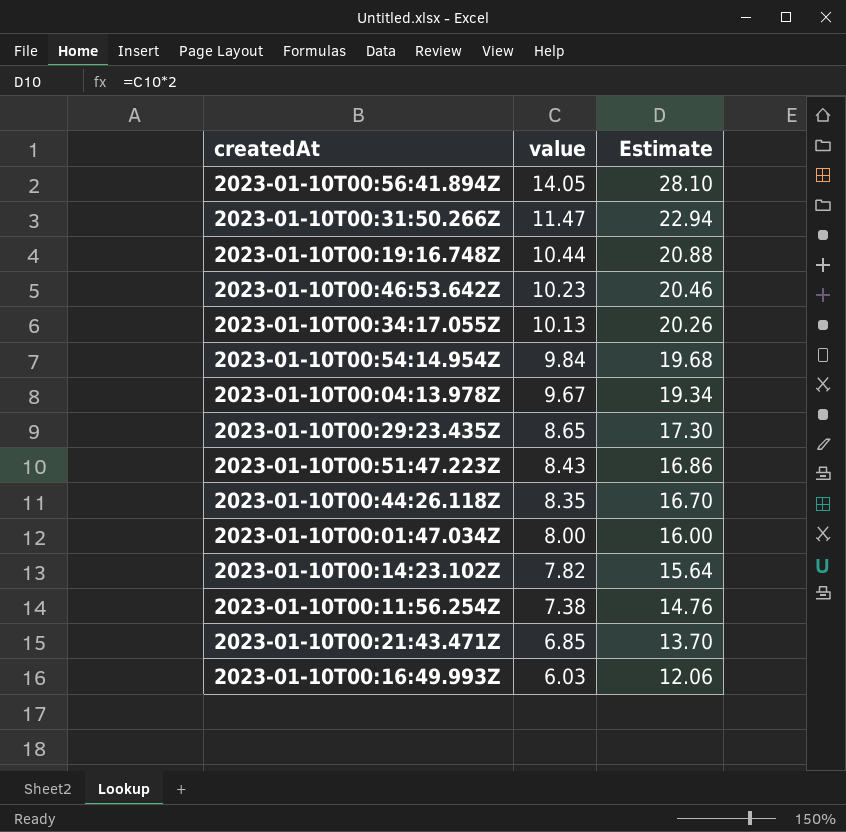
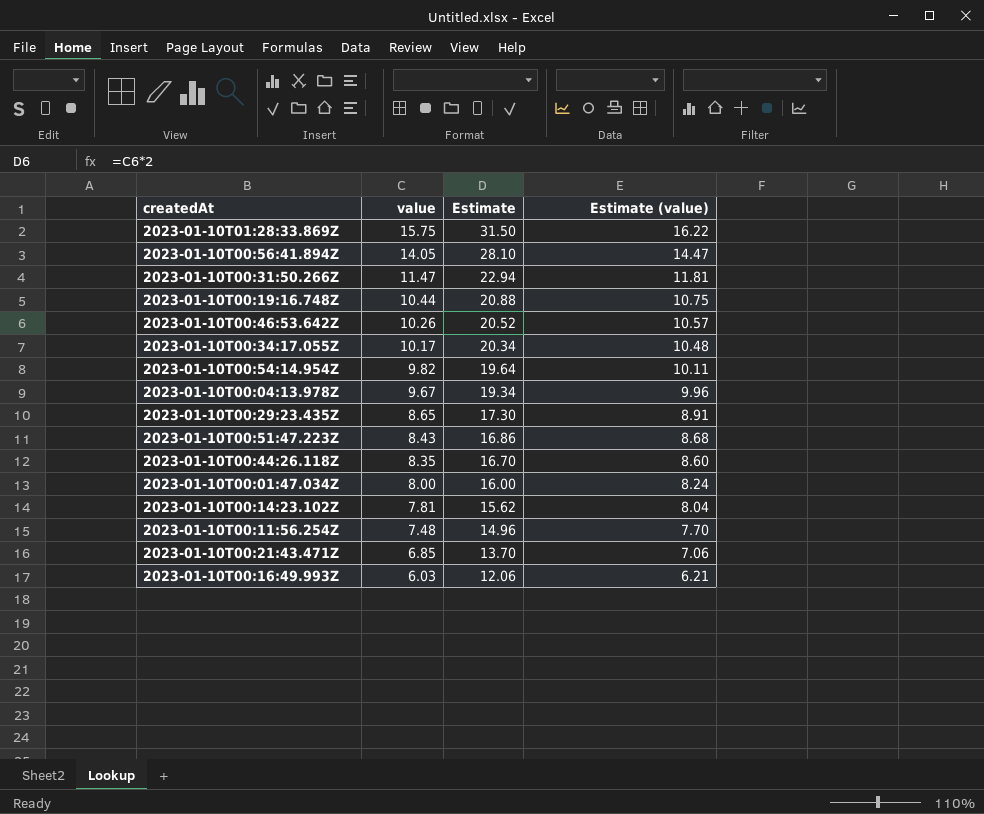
column Estimate (value) | formula: none -> [value] * 1.03
row 2023-01-10T01:28:33.869Z: none -> 15.75 | 31.50 | 16.22
2023-01-10T00:46:53.642Z | value: 10.23 -> 10.26
2023-01-10T00:46:53.642Z | Estimate: 20.46 -> 20.52
2023-01-10T00:34:17.055Z | value: 10.13 -> 10.17
2023-01-10T00:34:17.055Z | Estimate: 20.26 -> 20.34
2023-01-10T00:54:14.954Z | value: 9.84 -> 9.82
2023-01-10T00:54:14.954Z | Estimate: 19.68 -> 19.64
2023-01-10T00:14:23.102Z | value: 7.82 -> 7.81
2023-01-10T00:14:23.102Z | Estimate: 15.64 -> 15.62
2023-01-10T00:11:56.254Z | value: 7.38 -> 7.48
2023-01-10T00:11:56.254Z | Estimate: 14.76 -> 14.96

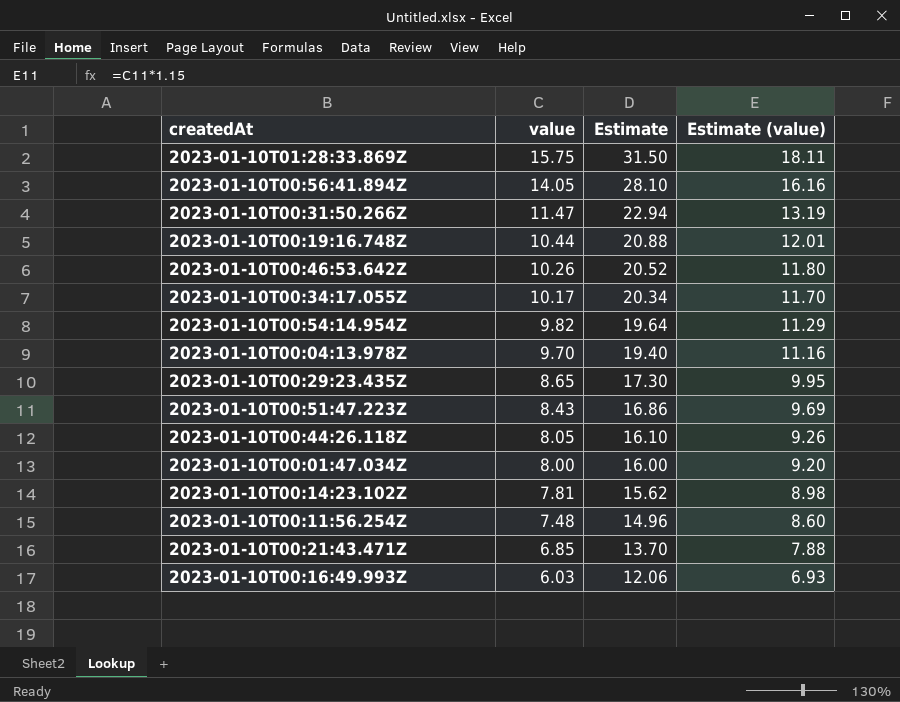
column Estimate (value) | formula: [value] * 1.03 -> [value] * 1.15
2023-01-10T00:04:13.978Z | value: 9.67 -> 9.70
2023-01-10T00:04:13.978Z | Estimate: 19.34 -> 19.40
2023-01-10T00:44:26.118Z | value: 8.35 -> 8.05
2023-01-10T00:44:26.118Z | Estimate: 16.70 -> 16.10

